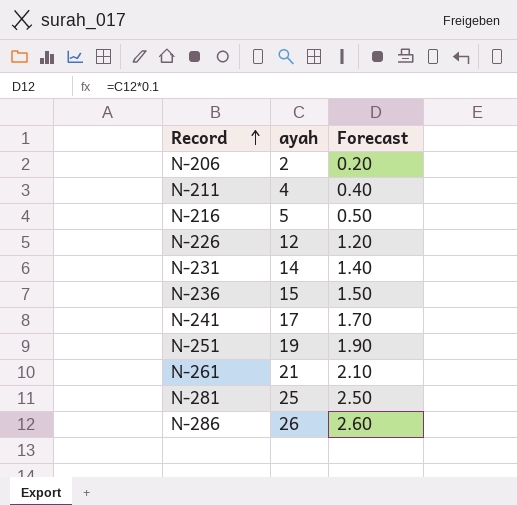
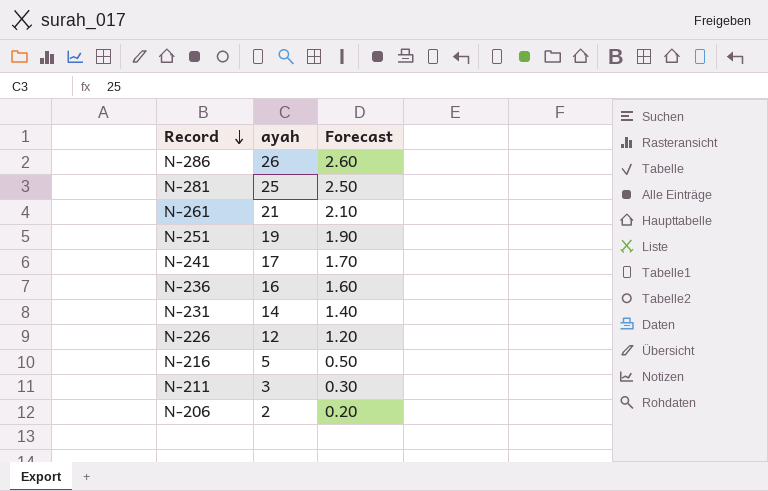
row order: Record ascending -> Record descending
N-236 | ayah: 15 -> 16
N-236 | Forecast: 1.50 -> 1.60
N-211 | ayah: 4 -> 3
N-211 | Forecast: 0.40 -> 0.30

